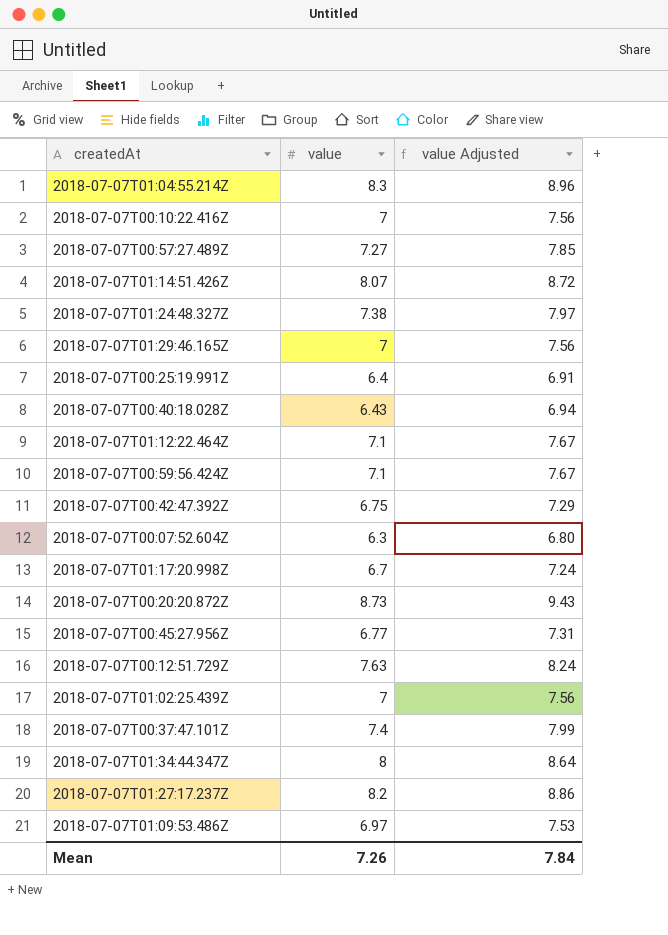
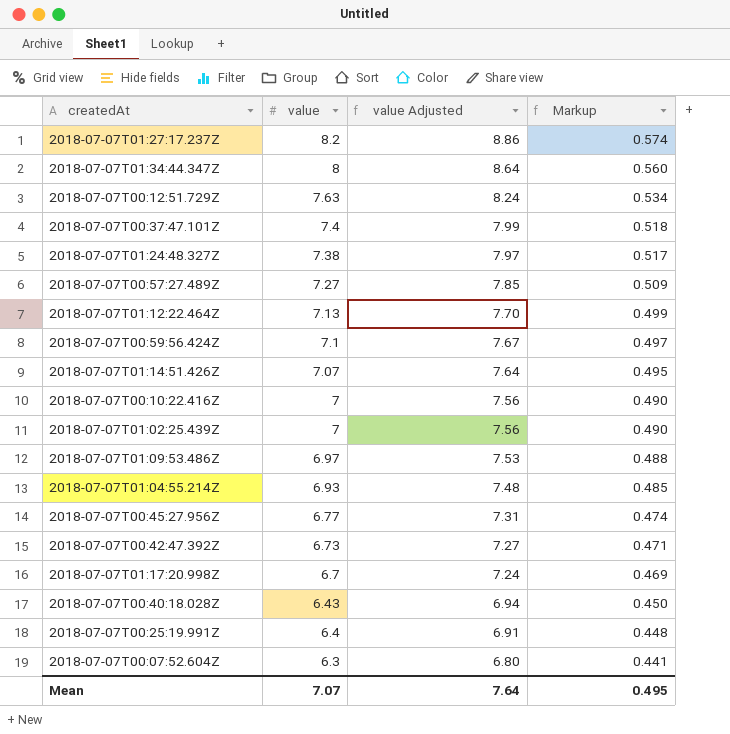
row order: none -> value descending
column Markup | formula: none -> [value] * 0.07
row 2018-07-07T01:29:46.165Z: 7 | 7.56 -> none
row 2018-07-07T00:20:20.872Z: 8.73 | 9.43 -> none
2018-07-07T01:12:22.464Z | value: 7.1 -> 7.13
2018-07-07T01:12:22.464Z | value Adjusted: 7.67 -> 7.70
2018-07-07T01:14:51.426Z | value: 8.07 -> 7.07
2018-07-07T01:14:51.426Z | value Adjusted: 8.72 -> 7.64
2018-07-07T01:04:55.214Z | value: 8.3 -> 6.93
2018-07-07T01:04:55.214Z | value Adjusted: 8.96 -> 7.48
2018-07-07T00:42:47.392Z | value: 6.75 -> 6.73
2018-07-07T00:42:47.392Z | value Adjusted: 7.29 -> 7.27
Mean | value: 7.26 -> 7.07
Mean | value Adjusted: 7.84 -> 7.64

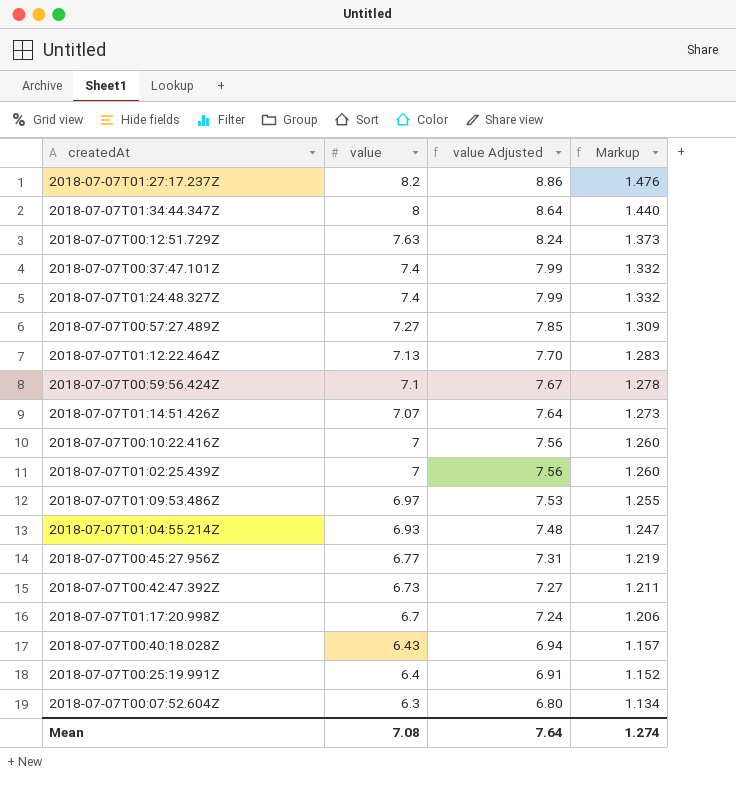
column Markup | formula: [value] * 0.07 -> [value] * 0.18
2018-07-07T01:24:48.327Z | value: 7.38 -> 7.4
2018-07-07T01:24:48.327Z | value Adjusted: 7.97 -> 7.99
Mean | value: 7.07 -> 7.08
Mean | Markup: 0.495 -> 1.274

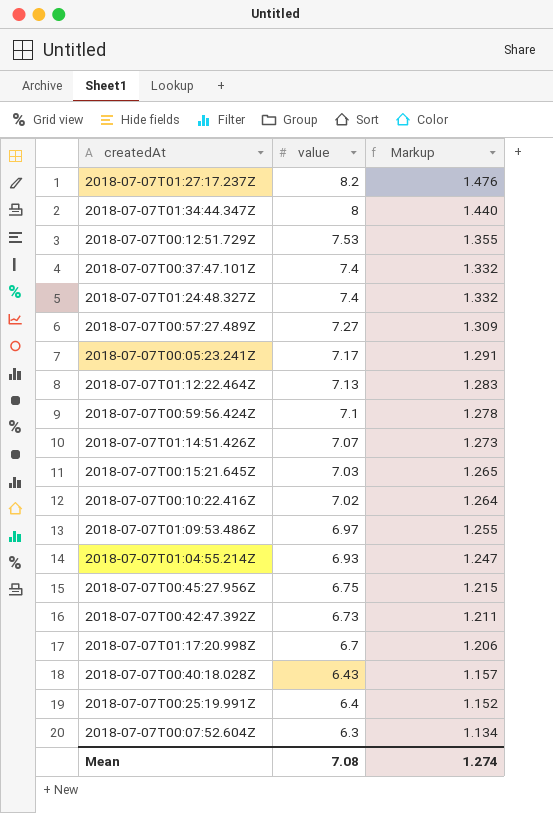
column value Adjusted | formula: [value] * 1.08 -> none
row 2018-07-07T01:02:25.439Z: 7 | 7.56 | 1.260 -> none
2018-07-07T00:12:51.729Z | value: 7.63 -> 7.53
2018-07-07T00:12:51.729Z | Markup: 1.373 -> 1.355
row 2018-07-07T00:05:23.241Z: none -> 7.17 | 1.291
row 2018-07-07T00:15:21.645Z: none -> 7.03 | 1.265
2018-07-07T00:10:22.416Z | value: 7 -> 7.02
2018-07-07T00:10:22.416Z | Markup: 1.260 -> 1.264
2018-07-07T00:45:27.956Z | value: 6.77 -> 6.75
2018-07-07T00:45:27.956Z | Markup: 1.219 -> 1.215

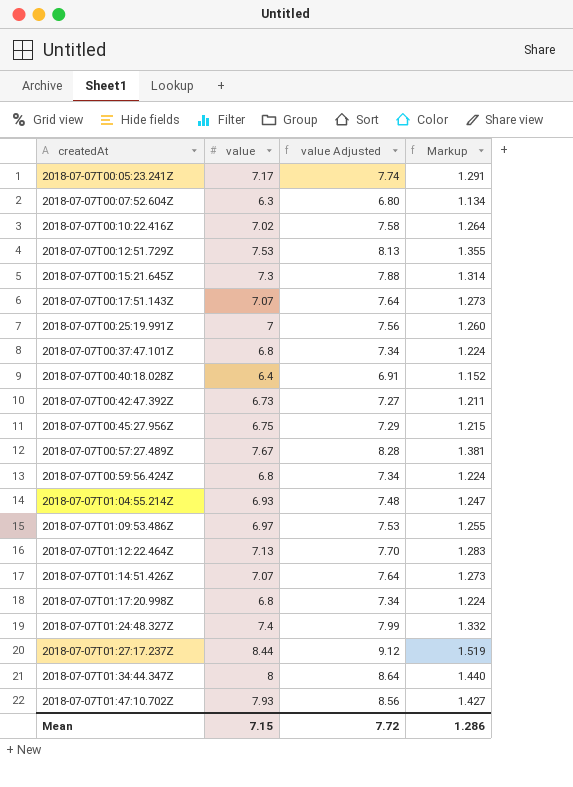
row order: value descending -> createdAt ascending
column value Adjusted | formula: none -> [value] * 1.08
2018-07-07T00:15:21.645Z | value: 7.03 -> 7.3
2018-07-07T00:15:21.645Z | Markup: 1.265 -> 1.314
row 2018-07-07T00:17:51.143Z: none -> 7.07 | 7.64 | 1.273
2018-07-07T00:25:19.991Z | value: 6.4 -> 7
2018-07-07T00:25:19.991Z | Markup: 1.152 -> 1.260
2018-07-07T00:37:47.101Z | value: 7.4 -> 6.8
2018-07-07T00:37:47.101Z | Markup: 1.332 -> 1.224
2018-07-07T00:40:18.028Z | value: 6.43 -> 6.4
2018-07-07T00:40:18.028Z | Markup: 1.157 -> 1.152
2018-07-07T00:57:27.489Z | value: 7.27 -> 7.67
2018-07-07T00:57:27.489Z | Markup: 1.309 -> 1.381
2018-07-07T00:59:56.424Z | value: 7.1 -> 6.8
2018-07-07T00:59:56.424Z | Markup: 1.278 -> 1.224
2018-07-07T01:17:20.998Z | value: 6.7 -> 6.8
2018-07-07T01:17:20.998Z | Markup: 1.206 -> 1.224
2018-07-07T01:27:17.237Z | value: 8.2 -> 8.44
2018-07-07T01:27:17.237Z | Markup: 1.476 -> 1.519
row 2018-07-07T01:47:10.702Z: none -> 7.93 | 8.56 | 1.427
Mean | value: 7.08 -> 7.15
Mean | Markup: 1.274 -> 1.286

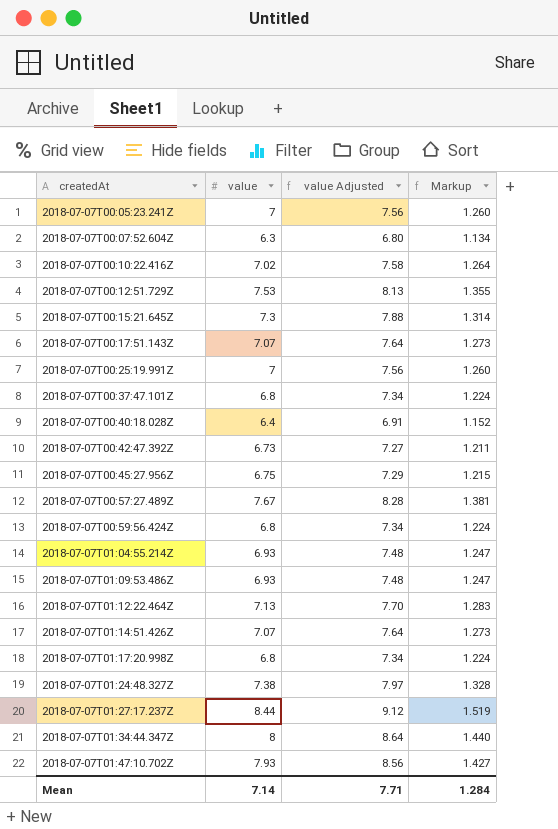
2018-07-07T00:05:23.241Z | value: 7.17 -> 7
2018-07-07T00:05:23.241Z | value Adjusted: 7.74 -> 7.56
2018-07-07T00:05:23.241Z | Markup: 1.291 -> 1.260
2018-07-07T01:09:53.486Z | value: 6.97 -> 6.93
2018-07-07T01:09:53.486Z | value Adjusted: 7.53 -> 7.48
2018-07-07T01:09:53.486Z | Markup: 1.255 -> 1.247
2018-07-07T01:24:48.327Z | value: 7.4 -> 7.38
2018-07-07T01:24:48.327Z | value Adjusted: 7.99 -> 7.97
2018-07-07T01:24:48.327Z | Markup: 1.332 -> 1.328
Mean | value: 7.15 -> 7.14
Mean | value Adjusted: 7.72 -> 7.71
Mean | Markup: 1.286 -> 1.284

